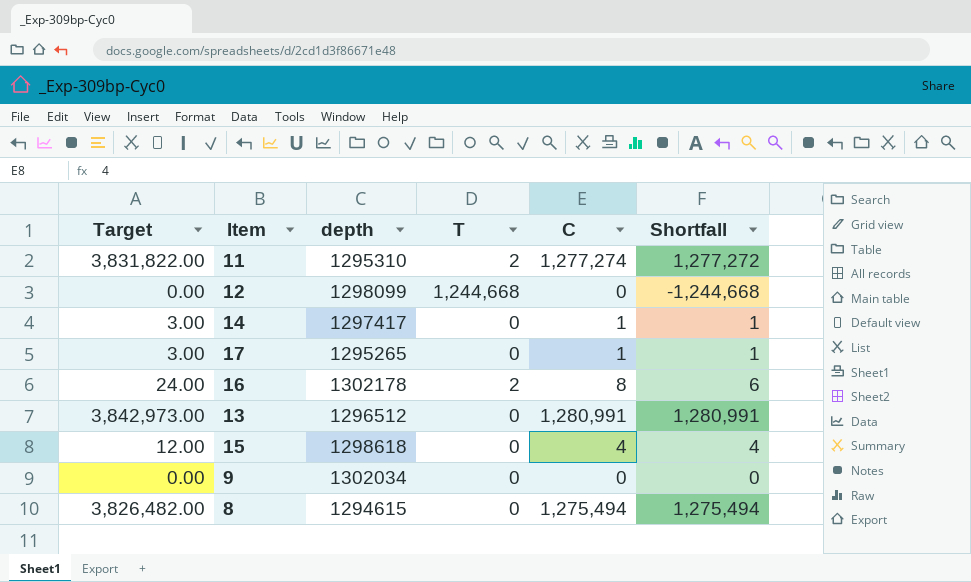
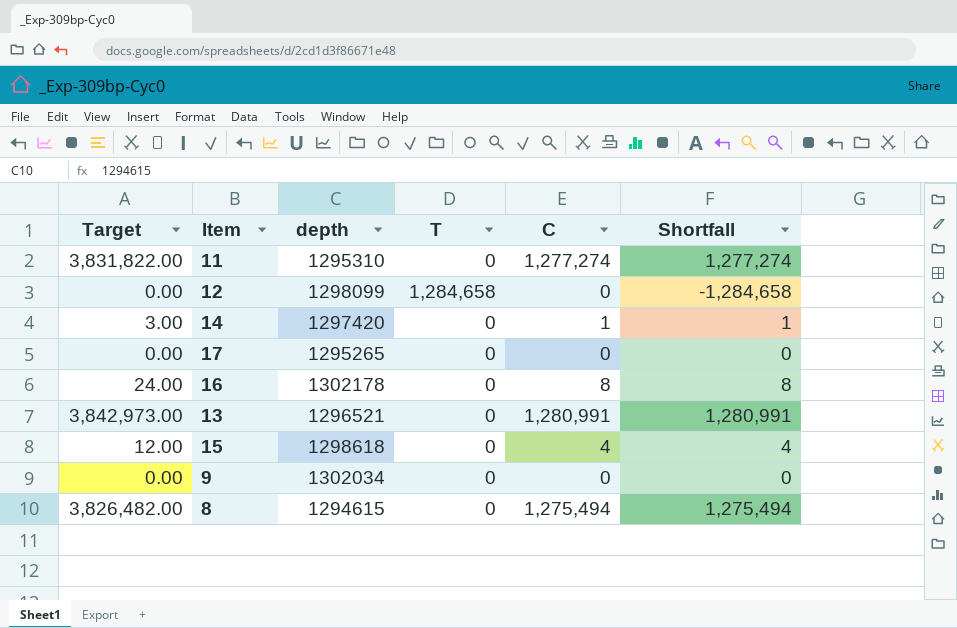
11 | T: 2 -> 0
11 | Shortfall: 1,277,272 -> 1,277,274
12 | T: 1,244,668 -> 1,284,658
12 | Shortfall: -1,244,668 -> -1,284,658
14 | depth: 1297417 -> 1297420
17 | Target: 3.00 -> 0.00
17 | C: 1 -> 0
17 | Shortfall: 1 -> 0
16 | T: 2 -> 0
16 | Shortfall: 6 -> 8
13 | depth: 1296512 -> 1296521

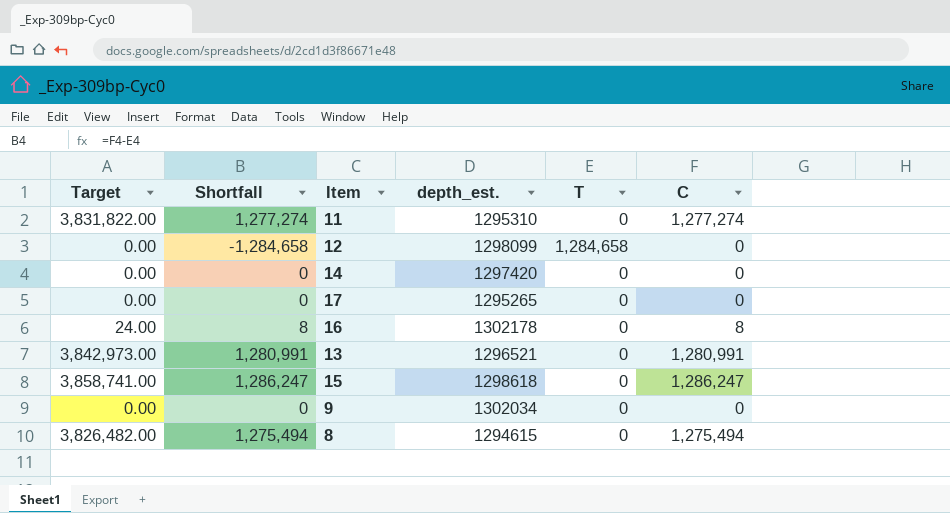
column Shortfall | position: 6 -> 2
column name: depth -> depth_est.
14 | Target: 3.00 -> 0.00
14 | Shortfall: 1 -> 0
14 | C: 1 -> 0
15 | Target: 12.00 -> 3,858,741.00
15 | Shortfall: 4 -> 1,286,247
15 | C: 4 -> 1,286,247

